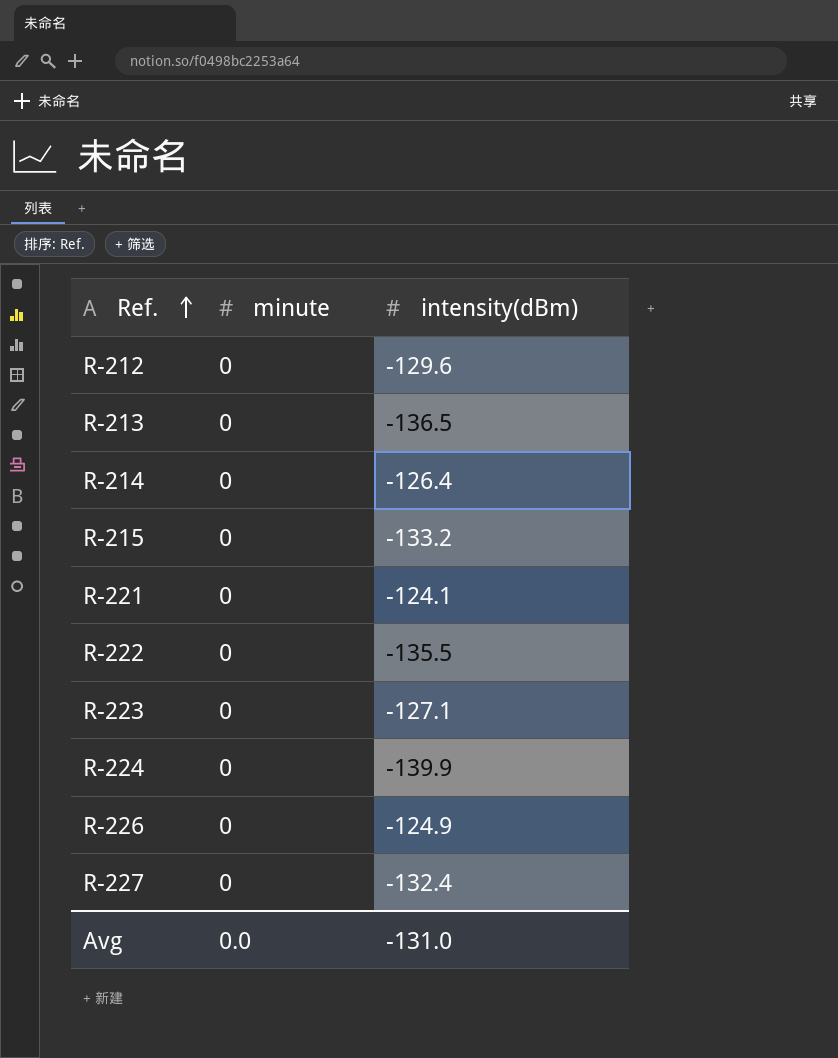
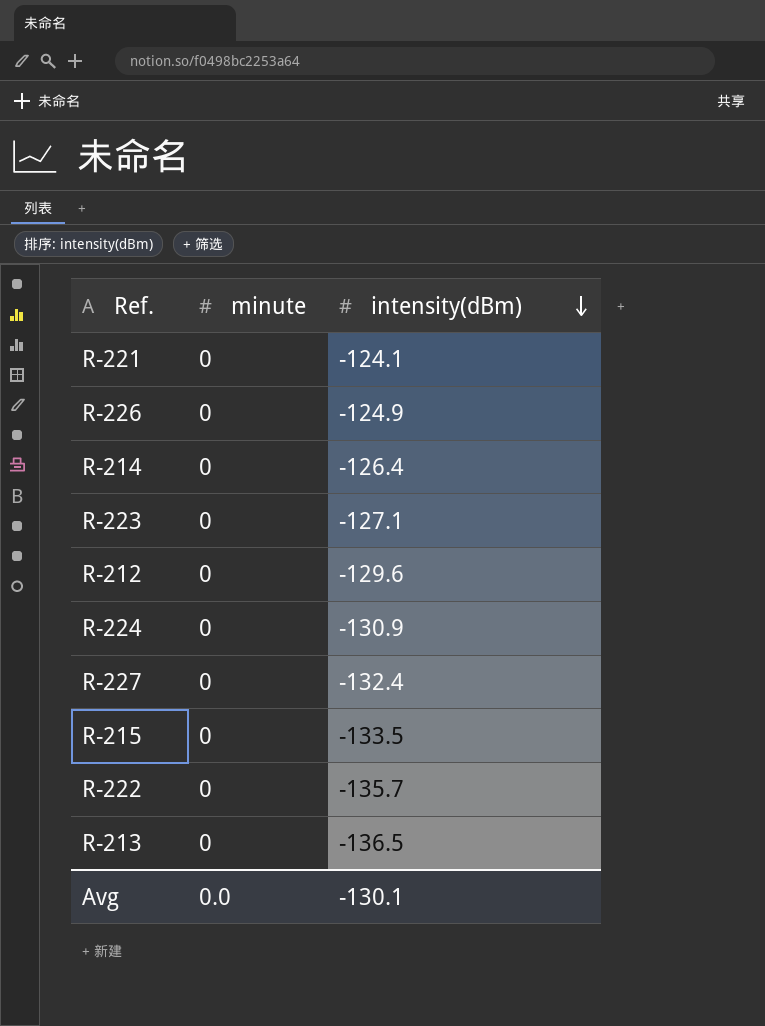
row order: Ref. ascending -> intensity(dBm) descending
R-224 | intensity(dBm): -139.9 -> -130.9
R-215 | intensity(dBm): -133.2 -> -133.5
R-222 | intensity(dBm): -135.5 -> -135.7
Avg | intensity(dBm): -131.0 -> -130.1

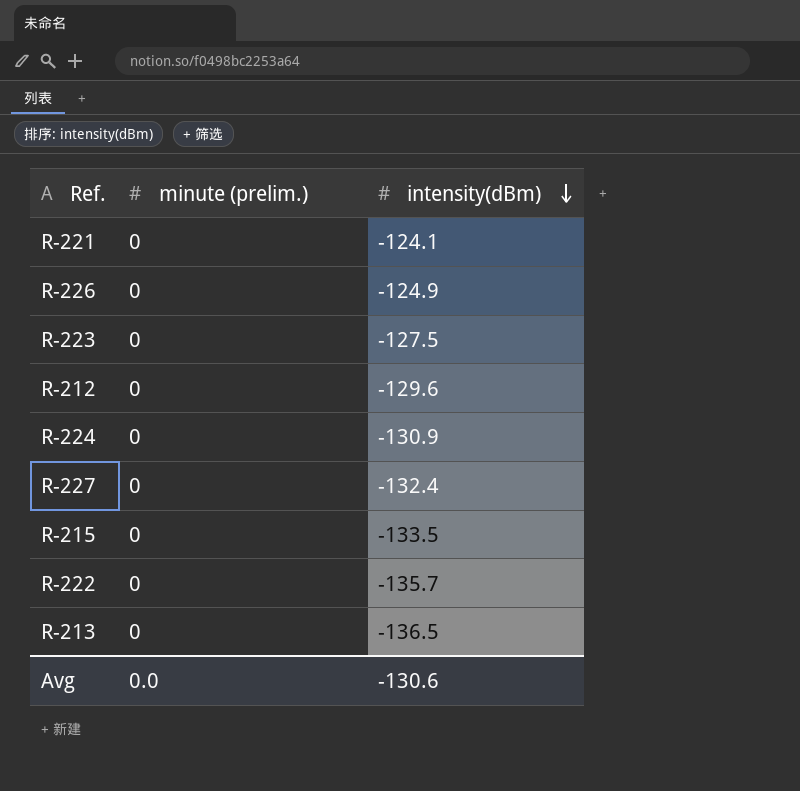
column name: minute -> minute (prelim.)
row R-214: 0 | -126.4 -> none
R-223 | intensity(dBm): -127.1 -> -127.5
Avg | intensity(dBm): -130.1 -> -130.6

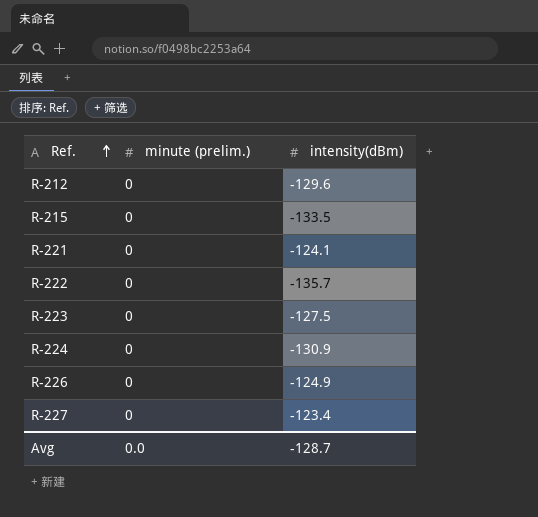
row order: intensity(dBm) descending -> Ref. ascending
row R-213: 0 | -136.5 -> none
R-227 | intensity(dBm): -132.4 -> -123.4
Avg | intensity(dBm): -130.6 -> -128.7

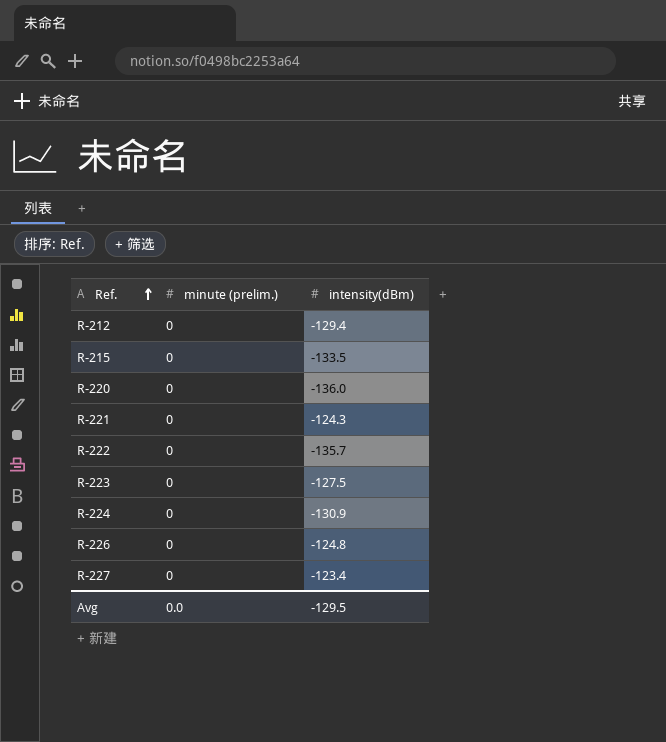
R-212 | intensity(dBm): -129.6 -> -129.4
row R-220: none -> 0 | -136.0
R-221 | intensity(dBm): -124.1 -> -124.3
R-226 | intensity(dBm): -124.9 -> -124.8
Avg | intensity(dBm): -128.7 -> -129.5

